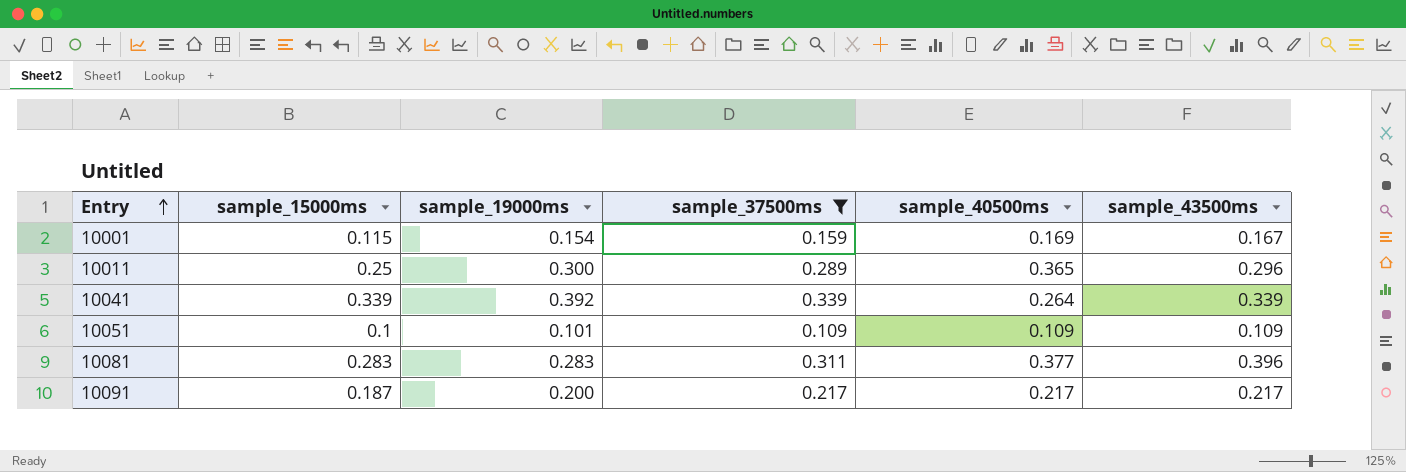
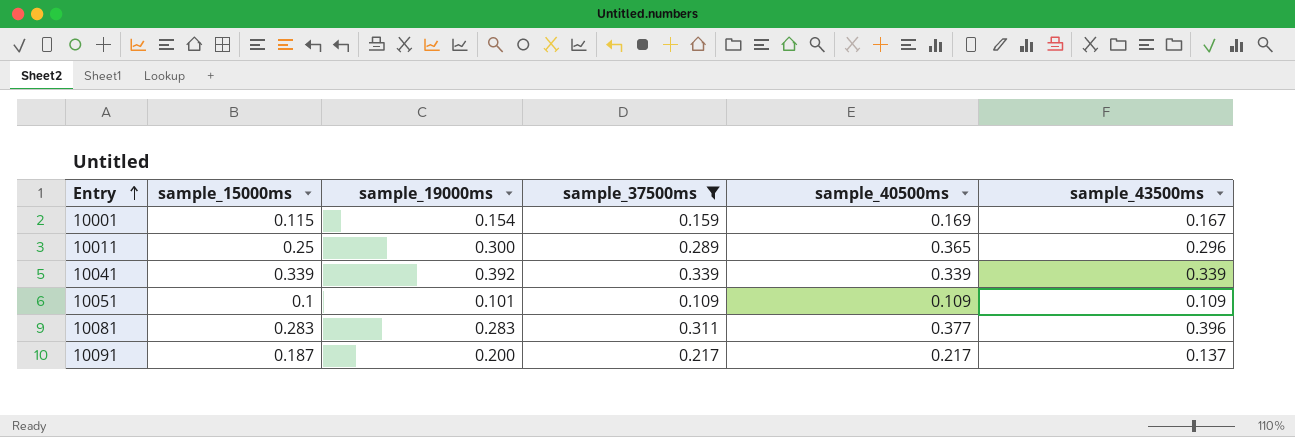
10041 | sample_40500ms: 0.264 -> 0.339
10091 | sample_43500ms: 0.217 -> 0.137

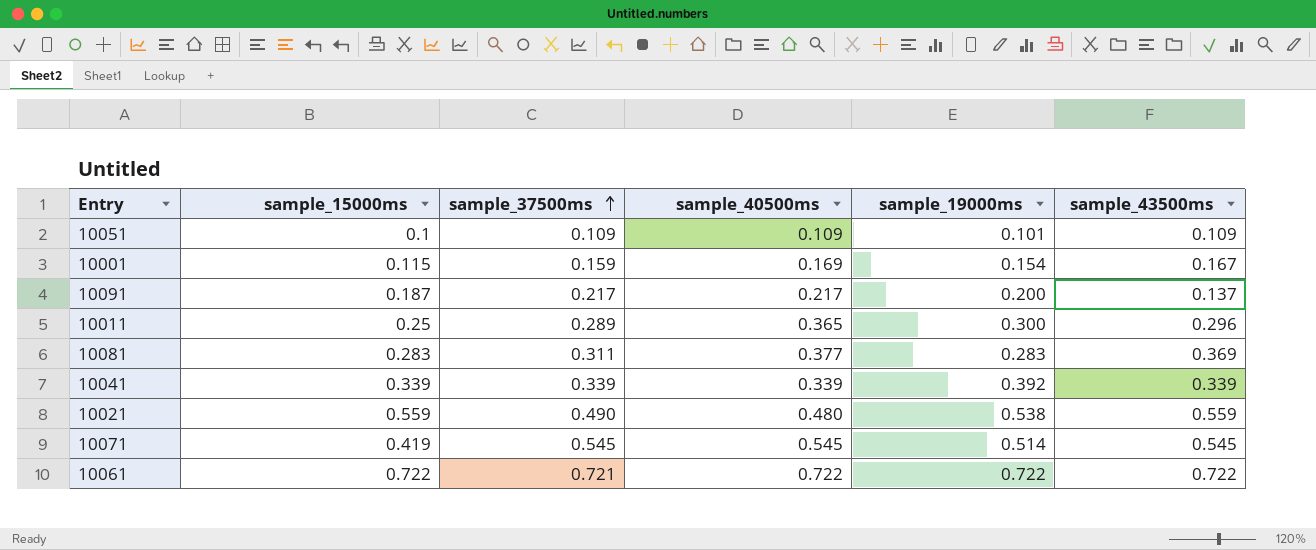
filter: sample_37500ms <= 0.339 -> none
row order: Entry ascending -> sample_37500ms ascending
column sample_19000ms | position: 3 -> 5
10081 | sample_43500ms: 0.396 -> 0.369

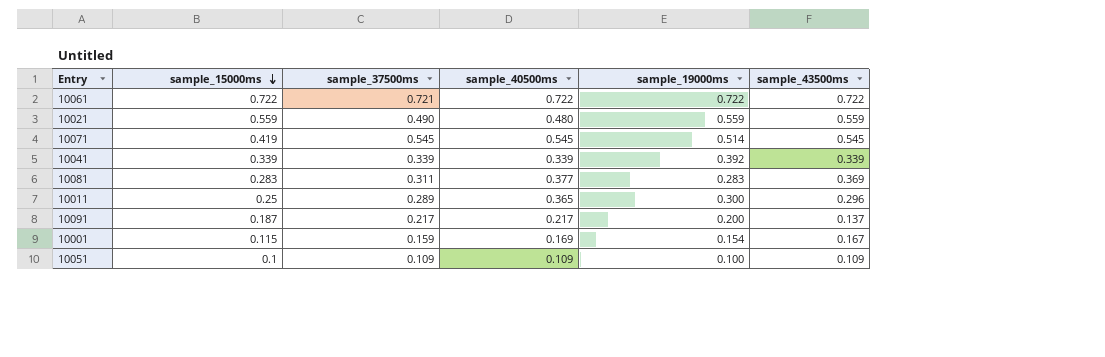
row order: sample_37500ms ascending -> sample_15000ms descending
10021 | sample_19000ms: 0.538 -> 0.559
10051 | sample_19000ms: 0.101 -> 0.100

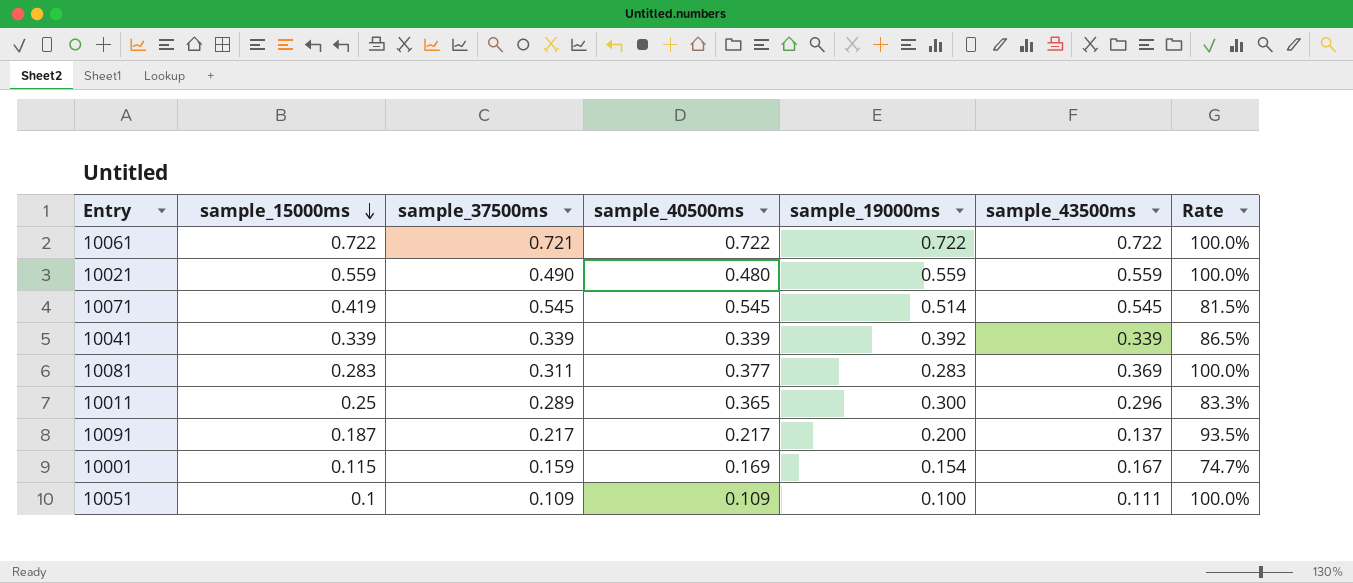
column Rate | formula: none -> [sample_15000ms] / [sample_19000ms]
10051 | sample_43500ms: 0.109 -> 0.111

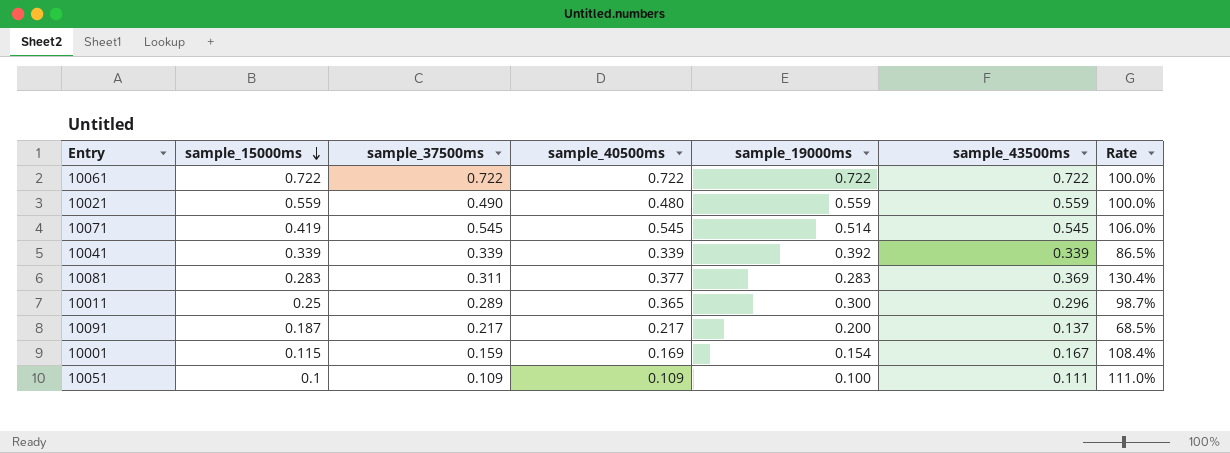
column Rate | formula: [sample_15000ms] / [sample_19000ms] -> [sample_43500ms] / [sample_19000ms]
10061 | sample_37500ms: 0.721 -> 0.722

